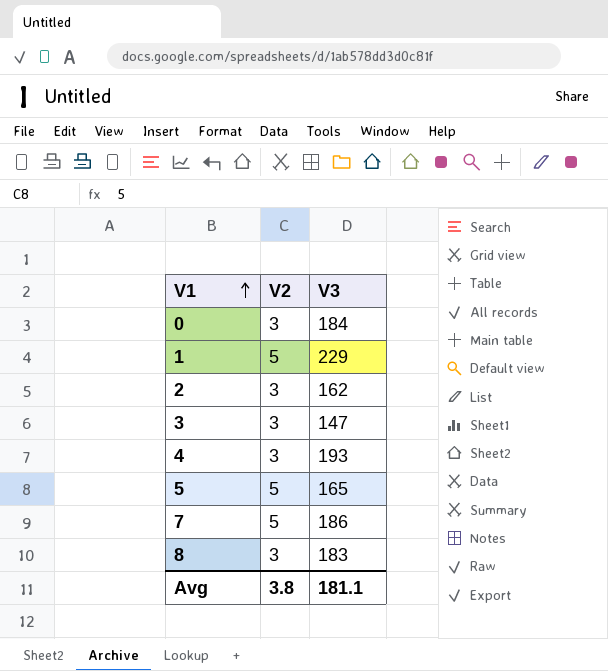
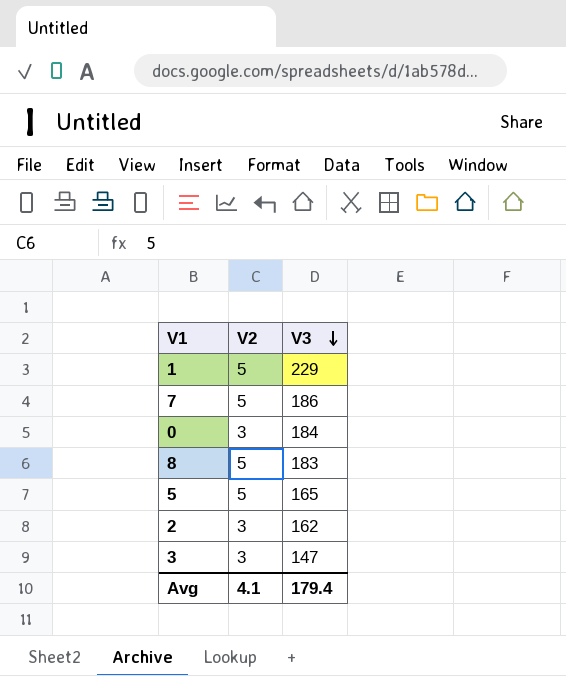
row order: V1 ascending -> V3 descending
row 4: 3 | 193 -> none
8 | V2: 3 -> 5
Avg | V2: 3.8 -> 4.1
Avg | V3: 181.1 -> 179.4

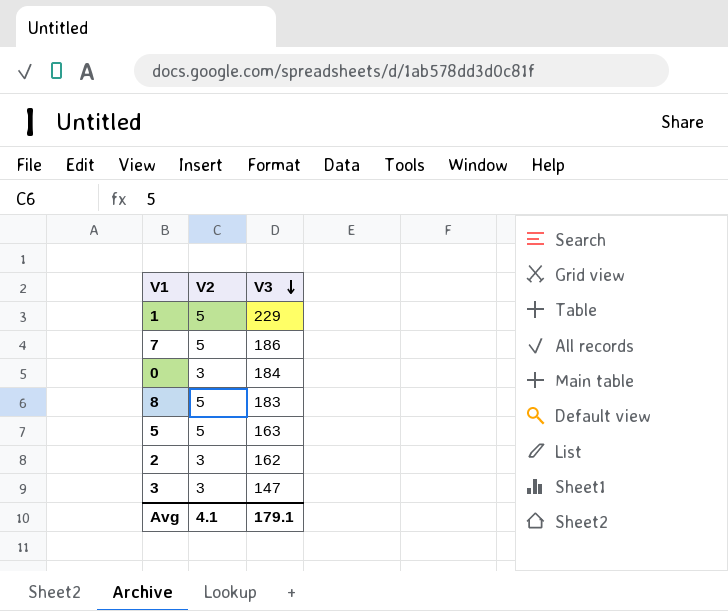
5 | V3: 165 -> 163
Avg | V3: 179.4 -> 179.1

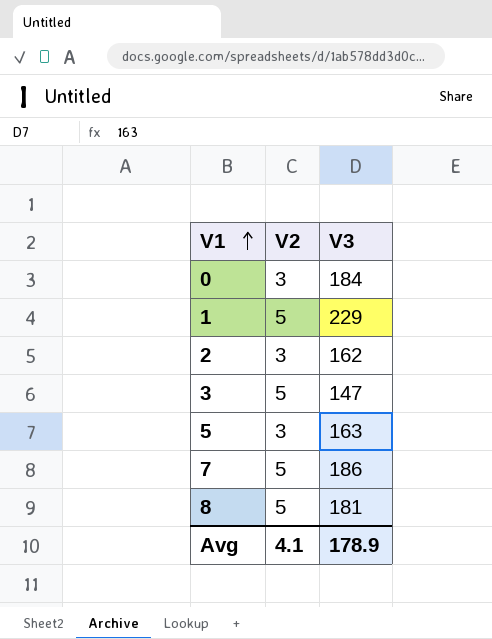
row order: V3 descending -> V1 ascending
3 | V2: 3 -> 5
5 | V2: 5 -> 3
8 | V3: 183 -> 181
Avg | V3: 179.1 -> 178.9

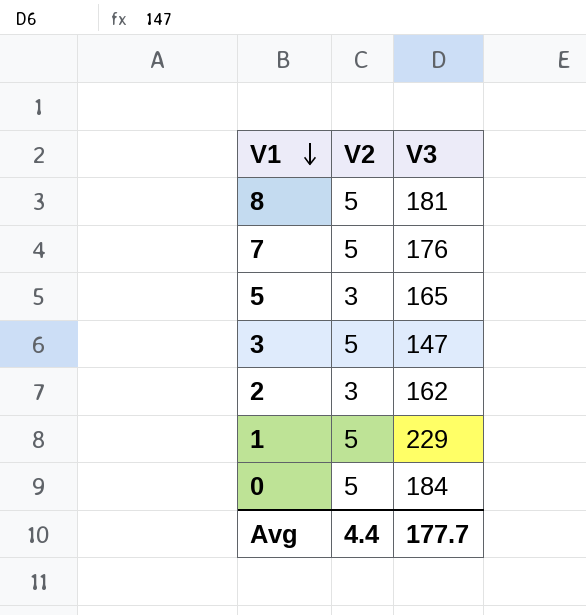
row order: V1 ascending -> V1 descending
7 | V3: 186 -> 176
5 | V3: 163 -> 165
0 | V2: 3 -> 5
Avg | V2: 4.1 -> 4.4
Avg | V3: 178.9 -> 177.7

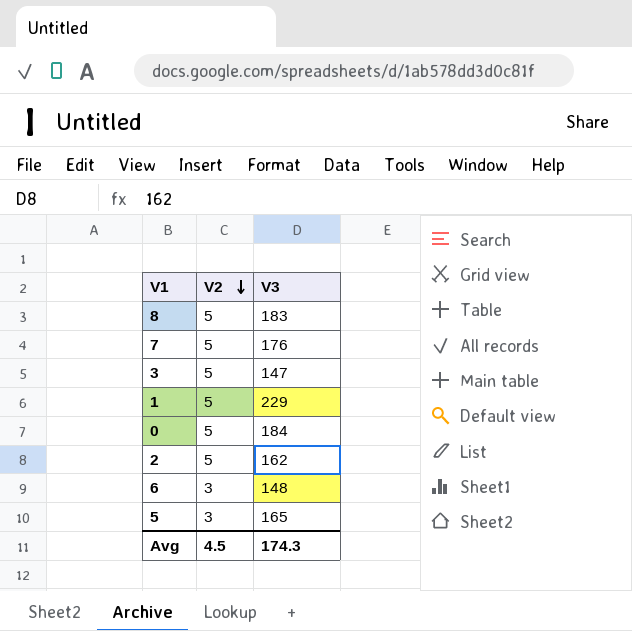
row order: V1 descending -> V2 descending
8 | V3: 181 -> 183
2 | V2: 3 -> 5
row 6: none -> 3 | 148
Avg | V2: 4.4 -> 4.5
Avg | V3: 177.7 -> 174.3

